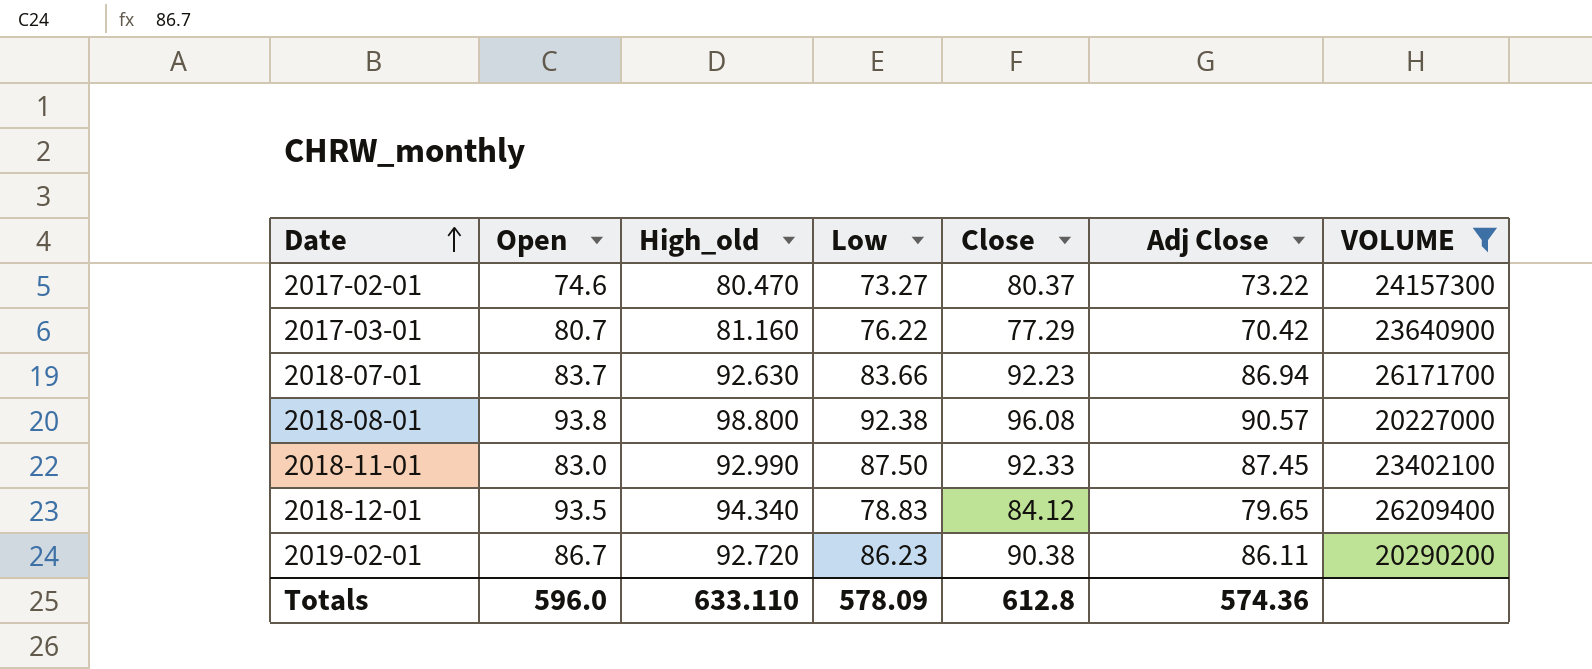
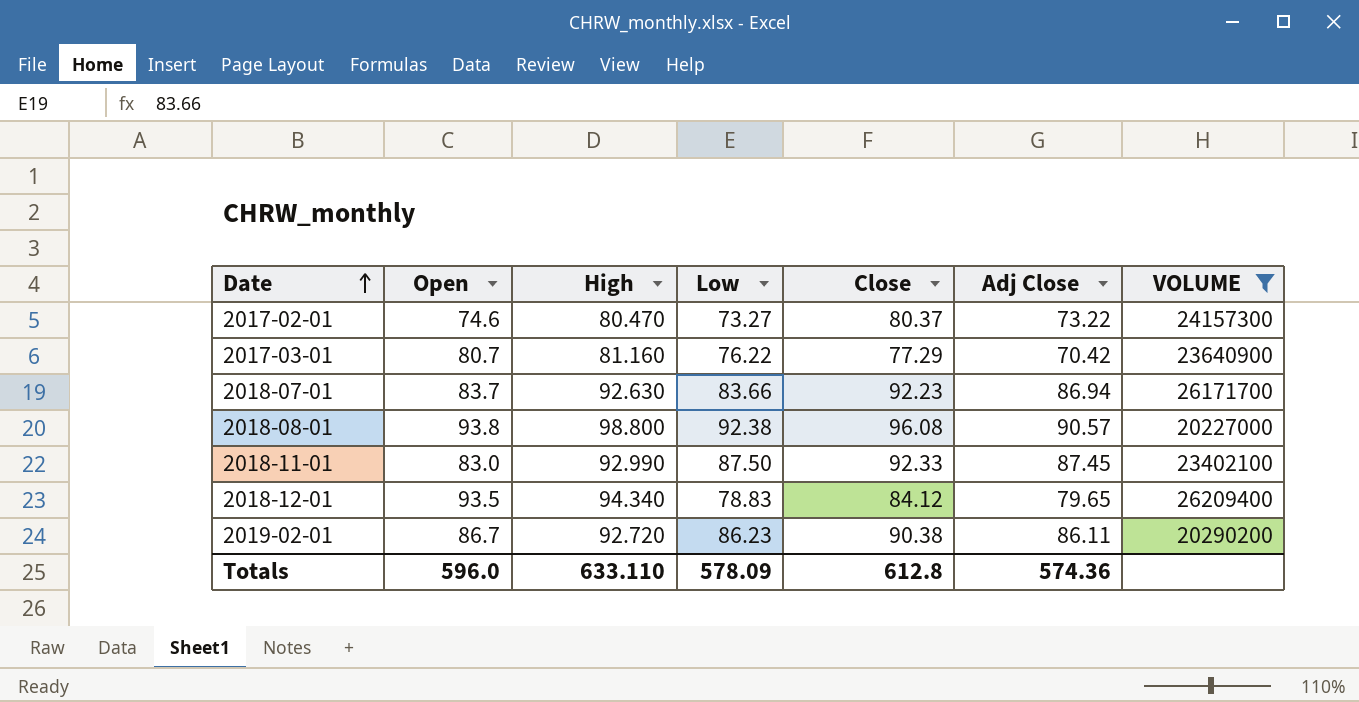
column name: High_old -> High

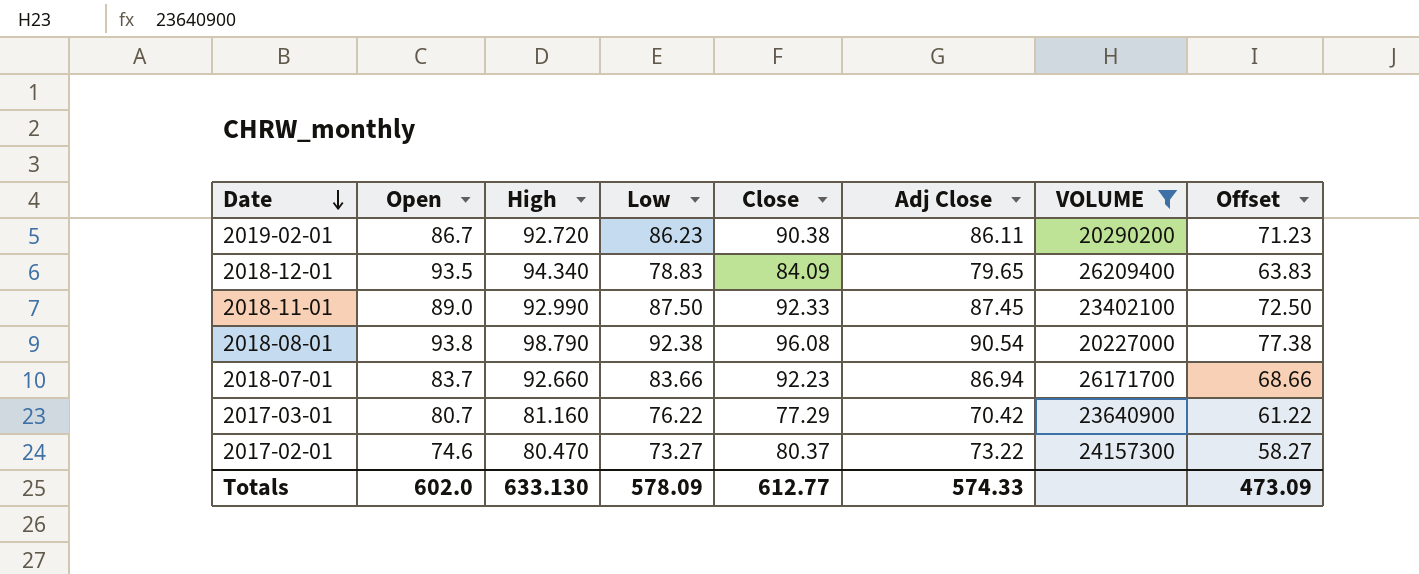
row order: Date ascending -> Date descending
column Offset | formula: none -> [Low] - 15
2018-12-01 | Close: 84.12 -> 84.09
2018-11-01 | Open: 83.0 -> 89.0
2018-08-01 | High: 98.800 -> 98.790
2018-08-01 | Adj Close: 90.57 -> 90.54
2018-07-01 | High: 92.630 -> 92.660
Totals | Open: 596.0 -> 602.0
Totals | High: 633.110 -> 633.130
Totals | Close: 612.8 -> 612.77
Totals | Adj Close: 574.36 -> 574.33

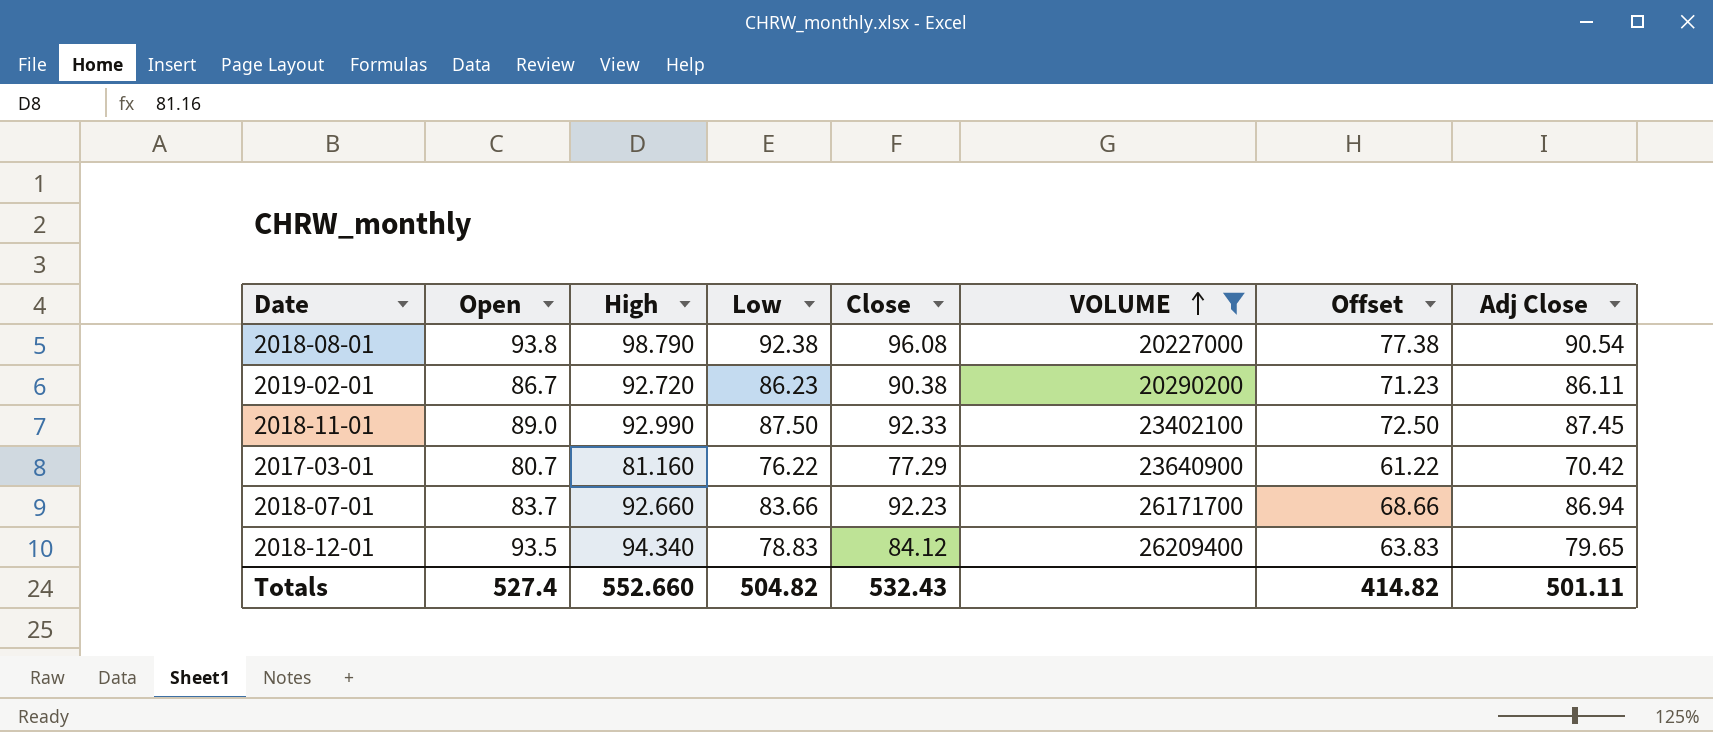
row order: Date descending -> VOLUME ascending
column Adj Close | position: 6 -> 8
row 2017-02-01: 74.6 | 80.470 | 73.27 | 80.37 | 73.22 | 24157300 | 58.27 -> none
2018-12-01 | Close: 84.09 -> 84.12
Totals | Open: 602.0 -> 527.4
Totals | High: 633.130 -> 552.660
Totals | Low: 578.09 -> 504.82
Totals | Close: 612.77 -> 532.43
Totals | Offset: 473.09 -> 414.82
Totals | Adj Close: 574.33 -> 501.11

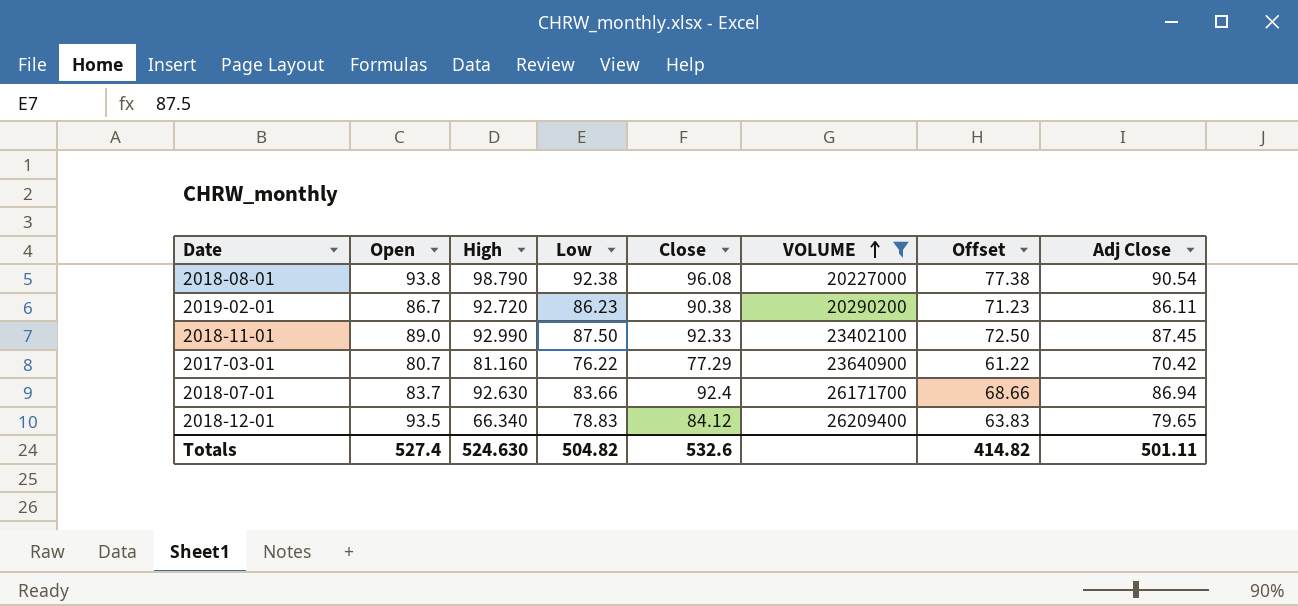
2018-07-01 | High: 92.660 -> 92.630
2018-07-01 | Close: 92.23 -> 92.4
2018-12-01 | High: 94.340 -> 66.340
Totals | High: 552.660 -> 524.630
Totals | Close: 532.43 -> 532.6

